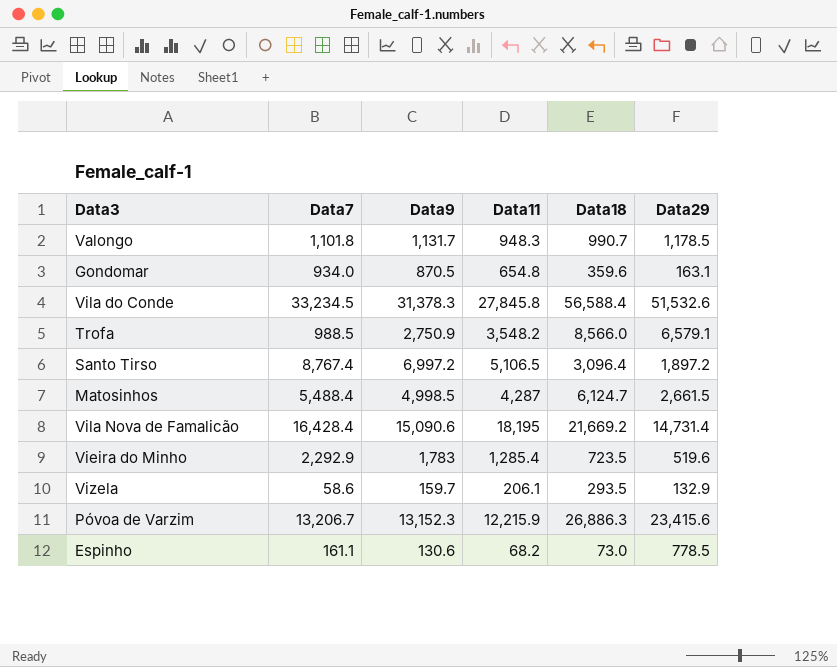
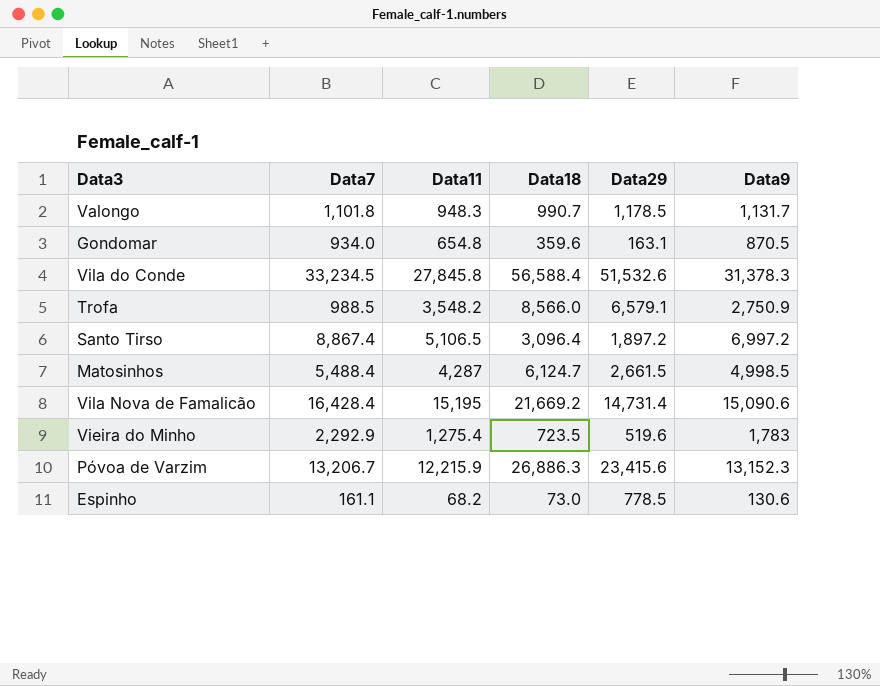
column Data9 | position: 3 -> 6
row Vizela: 58.6 | 159.7 | 206.1 | 293.5 | 132.9 -> none
Santo Tirso | Data7: 8,767.4 -> 8,867.4
Vila Nova de Famalicão | Data11: 18,195 -> 15,195
Vieira do Minho | Data11: 1,285.4 -> 1,275.4

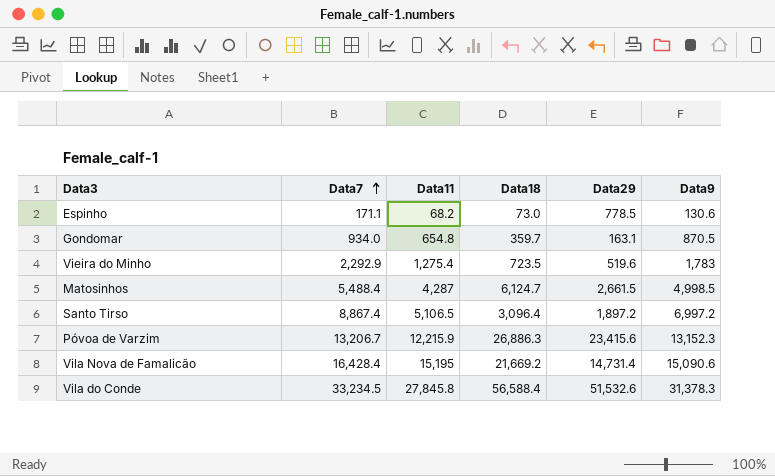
row order: none -> Data7 ascending
row Valongo: 1,101.8 | 948.3 | 990.7 | 1,178.5 | 1,131.7 -> none
row Trofa: 988.5 | 3,548.2 | 8,566.0 | 6,579.1 | 2,750.9 -> none
Espinho | Data7: 161.1 -> 171.1
Gondomar | Data18: 359.6 -> 359.7

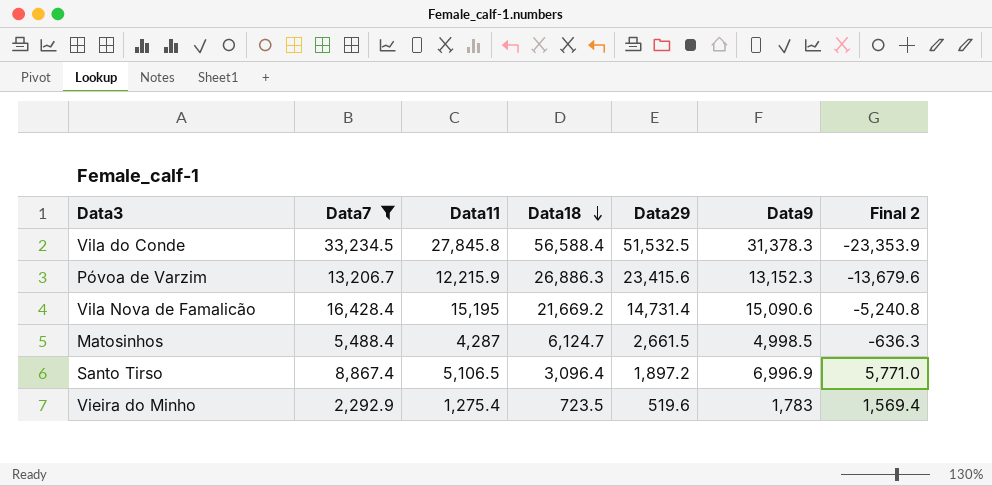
filter: none -> Data7 >= 2,292.9
row order: Data7 ascending -> Data18 descending
column Final 2 | formula: none -> [Data7] - [Data18]
Vila do Conde | Data29: 51,532.6 -> 51,532.5
Santo Tirso | Data9: 6,997.2 -> 6,996.9

